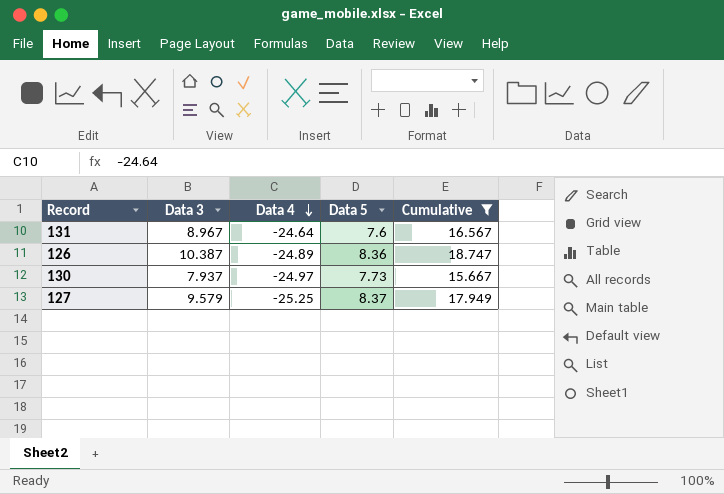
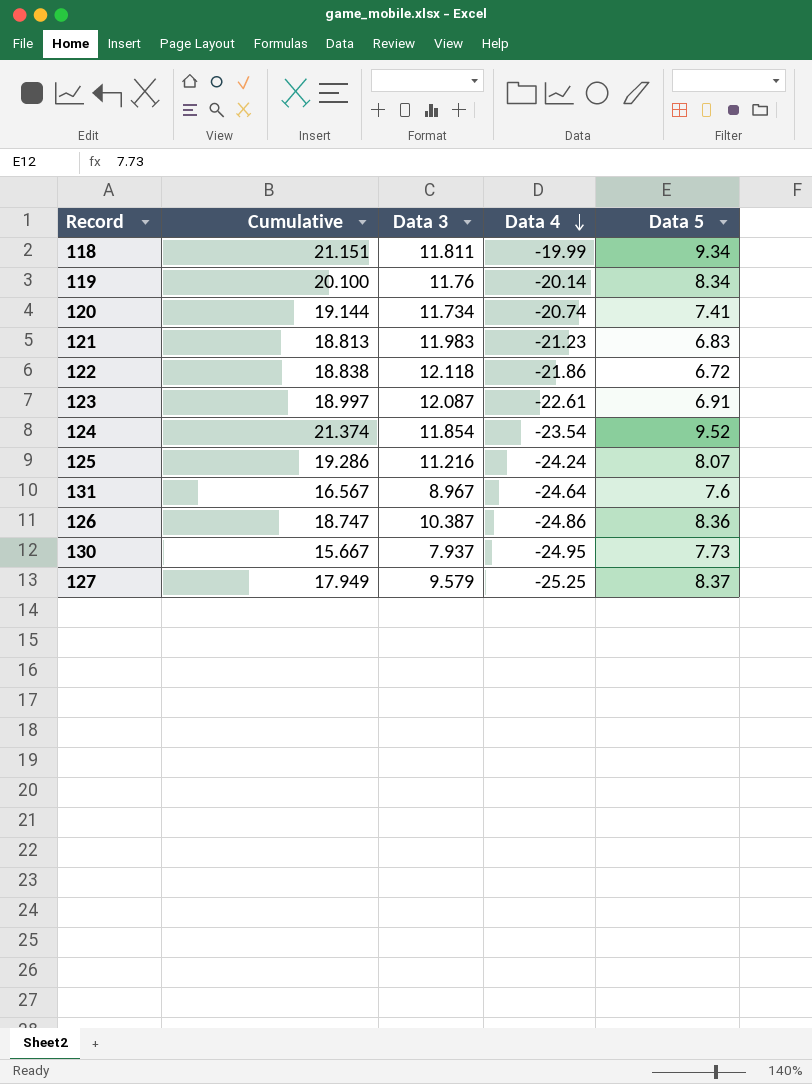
filter: Cumulative <= 18.747 -> none
column Cumulative | position: 5 -> 2
126 | Data 4: -24.89 -> -24.86
130 | Data 4: -24.97 -> -24.95

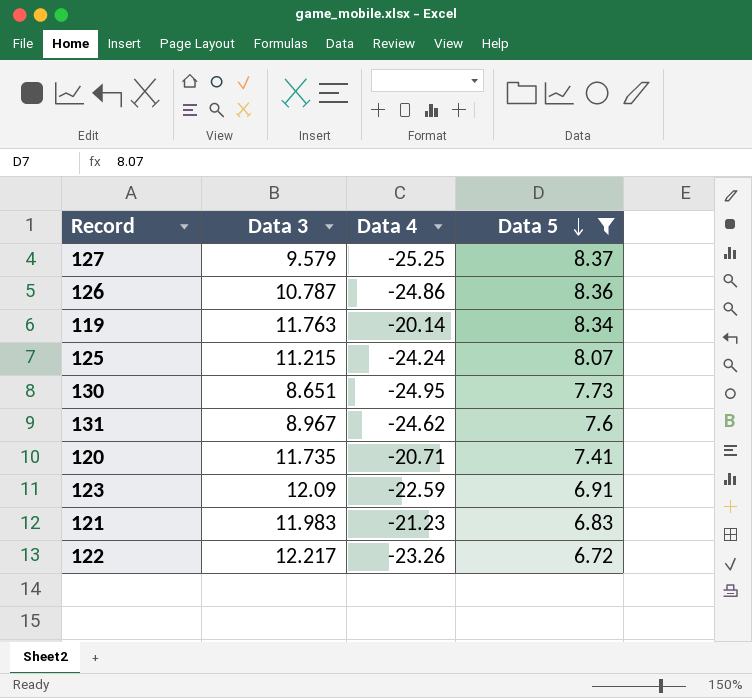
filter: none -> Data 5 <= 8.37
row order: Data 4 descending -> Data 5 descending
column Cumulative | formula: [Data 3] + [Data 5] -> none
126 | Data 3: 10.387 -> 10.787
119 | Data 3: 11.76 -> 11.763
125 | Data 3: 11.216 -> 11.215
130 | Data 3: 7.937 -> 8.651
131 | Data 4: -24.64 -> -24.62
120 | Data 3: 11.734 -> 11.735
120 | Data 4: -20.74 -> -20.71
123 | Data 3: 12.087 -> 12.09
123 | Data 4: -22.61 -> -22.59
122 | Data 3: 12.118 -> 12.217
122 | Data 4: -21.86 -> -23.26

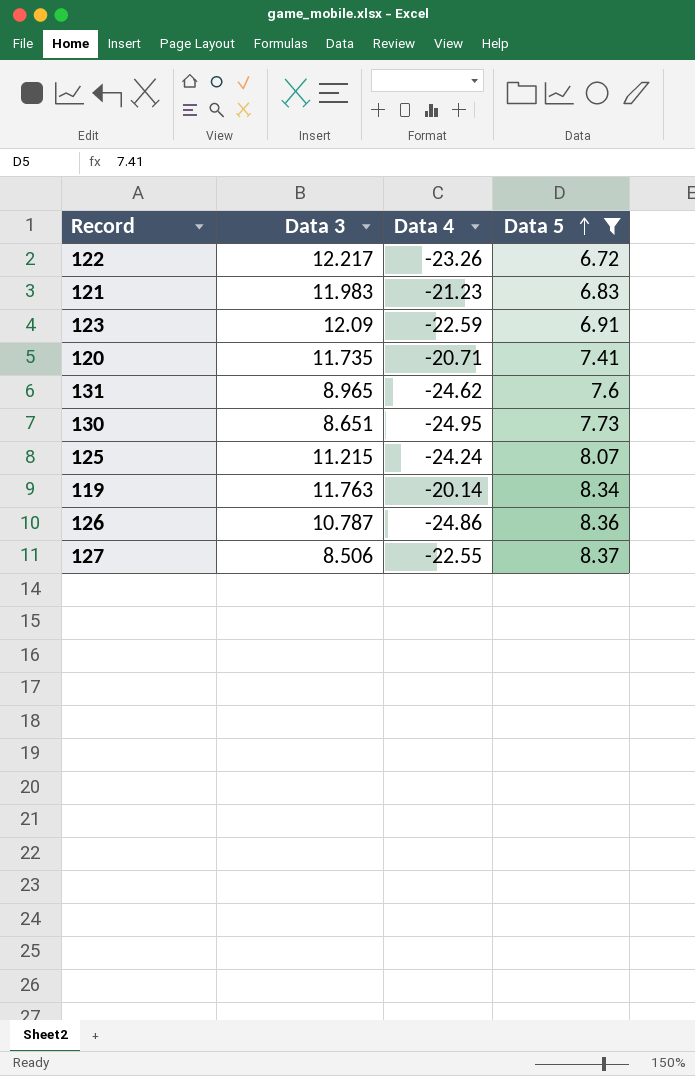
row order: Data 5 descending -> Data 5 ascending
131 | Data 3: 8.967 -> 8.965
127 | Data 3: 9.579 -> 8.506
127 | Data 4: -25.25 -> -22.55

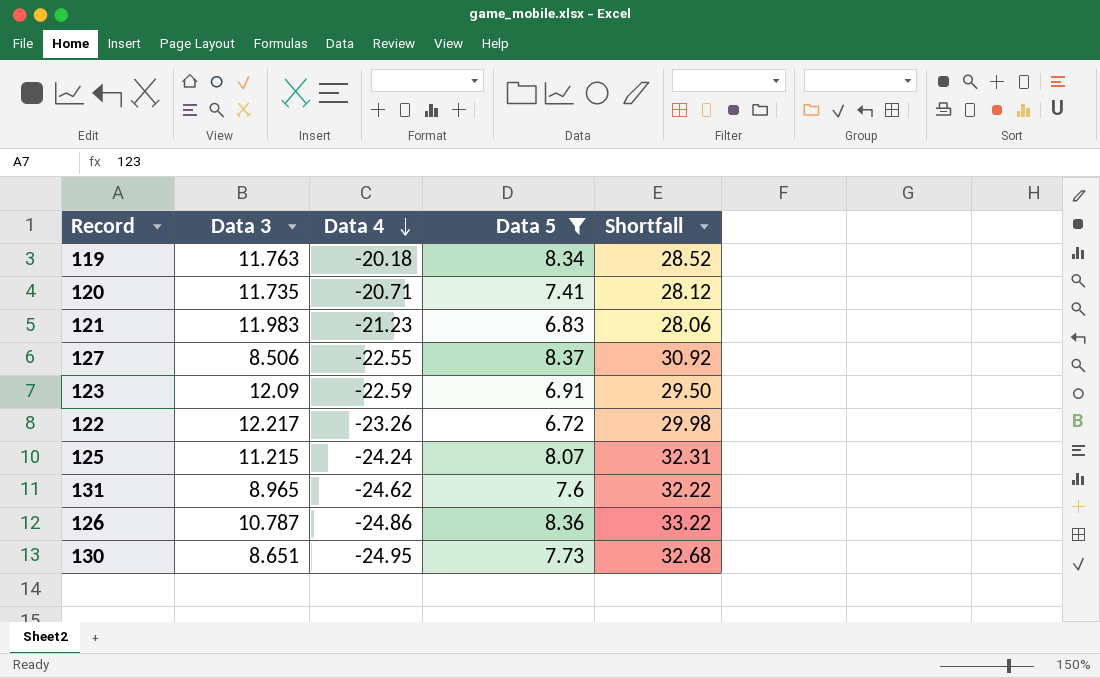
row order: Data 5 ascending -> Data 4 descending
column Shortfall | formula: none -> [Data 5] - [Data 4]
119 | Data 4: -20.14 -> -20.18

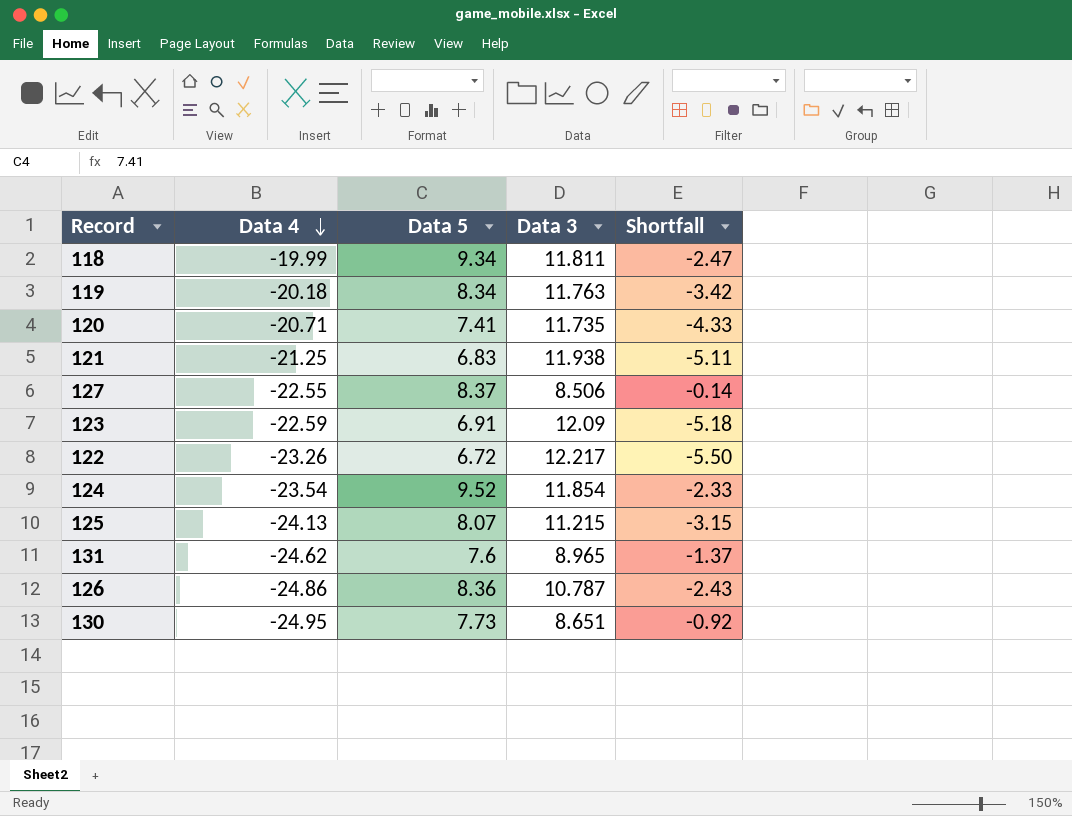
filter: Data 5 <= 8.37 -> none
column Data 3 | position: 2 -> 4
column Shortfall | formula: [Data 5] - [Data 4] -> [Data 5] - [Data 3]
121 | Data 4: -21.23 -> -21.25
121 | Data 3: 11.983 -> 11.938
125 | Data 4: -24.24 -> -24.13

